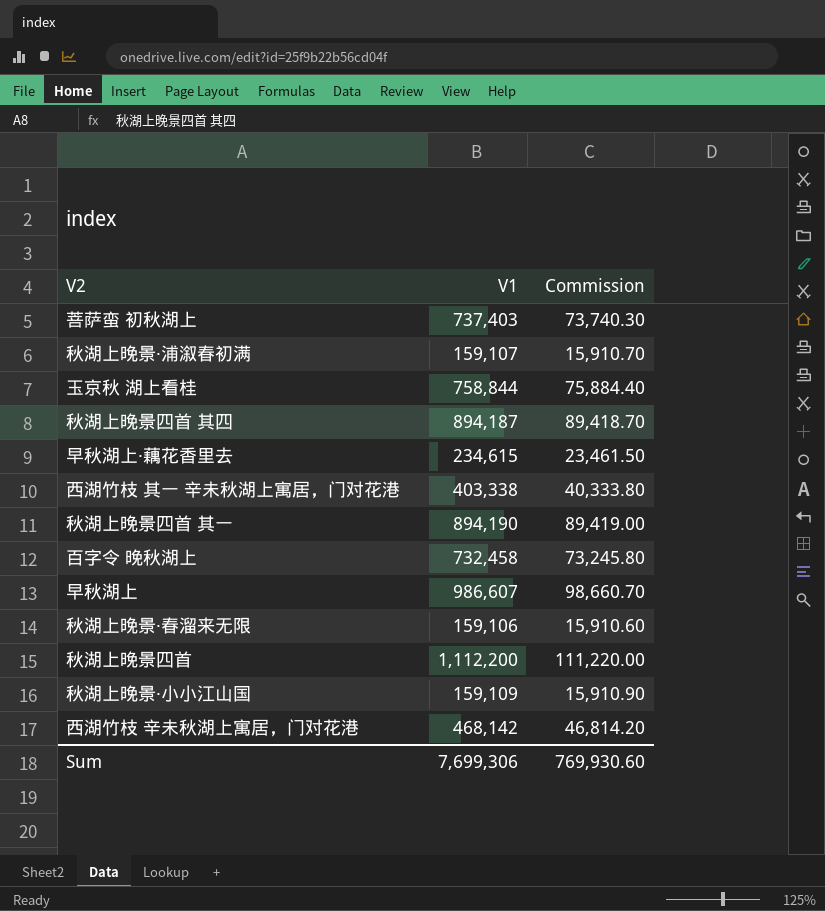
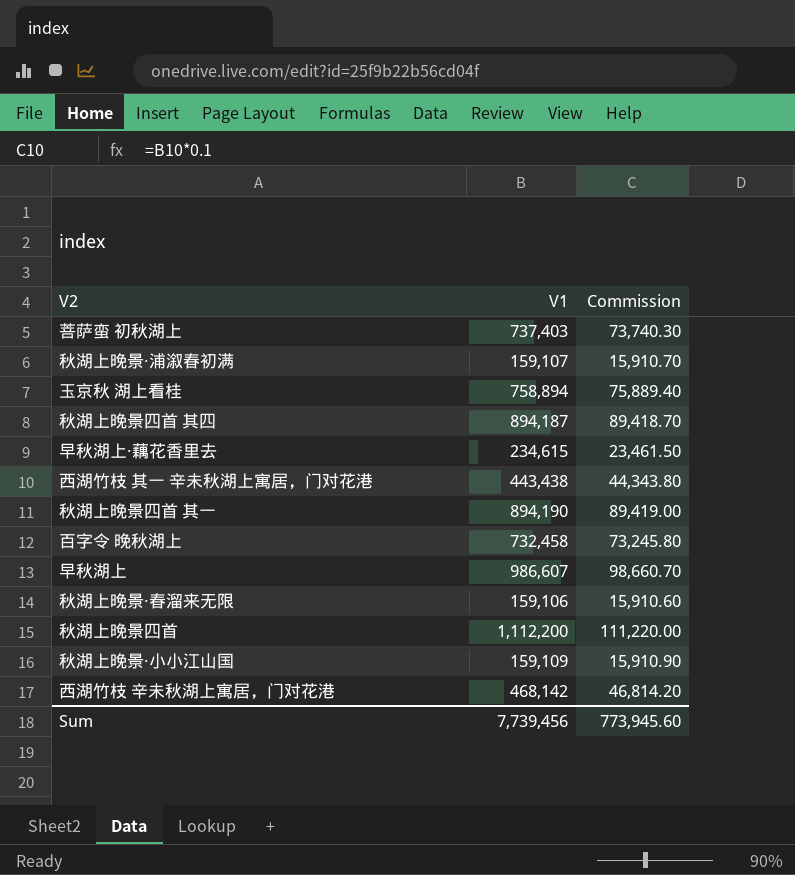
玉京秋 湖上看桂 | V1: 758,844 -> 758,894
玉京秋 湖上看桂 | Commission: 75,884.40 -> 75,889.40
西湖竹枝 其一 辛未秋湖上寓居，门对花港 | V1: 403,338 -> 443,438
西湖竹枝 其一 辛未秋湖上寓居，门对花港 | Commission: 40,333.80 -> 44,343.80
Sum | V1: 7,699,306 -> 7,739,456
Sum | Commission: 769,930.60 -> 773,945.60

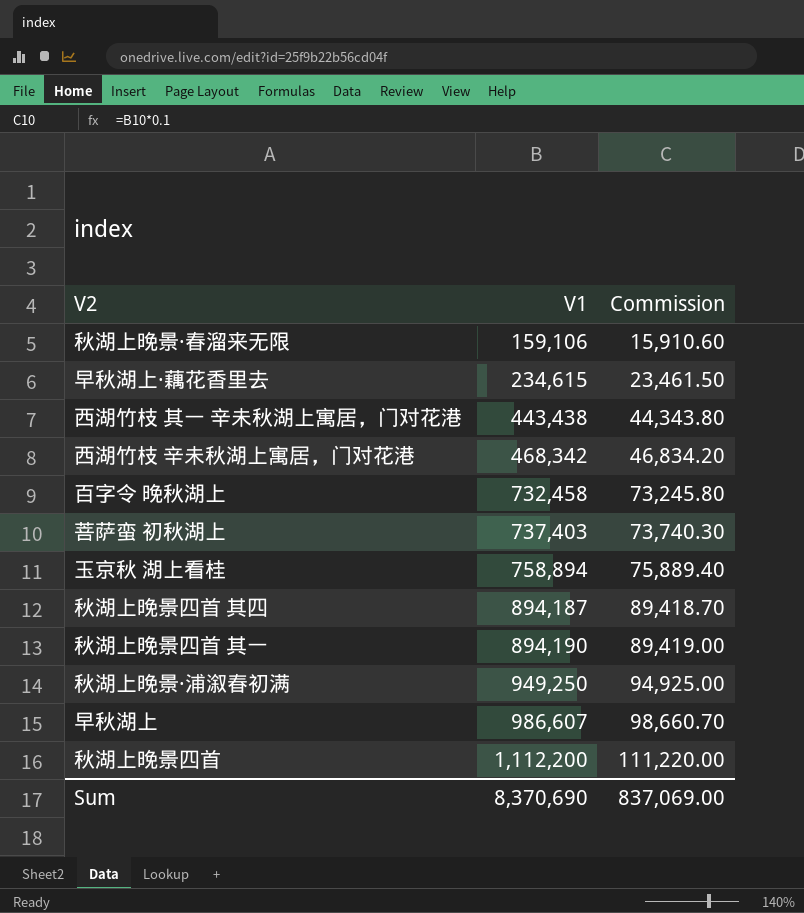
row order: none -> V1 ascending
row 秋湖上晚景·小小江山国: 159,109 | 15,910.90 -> none
西湖竹枝 辛未秋湖上寓居，门对花港 | V1: 468,142 -> 468,342
西湖竹枝 辛未秋湖上寓居，门对花港 | Commission: 46,814.20 -> 46,834.20
秋湖上晚景·浦溆春初满 | V1: 159,107 -> 949,250
秋湖上晚景·浦溆春初满 | Commission: 15,910.70 -> 94,925.00
Sum | V1: 7,739,456 -> 8,370,690
Sum | Commission: 773,945.60 -> 837,069.00

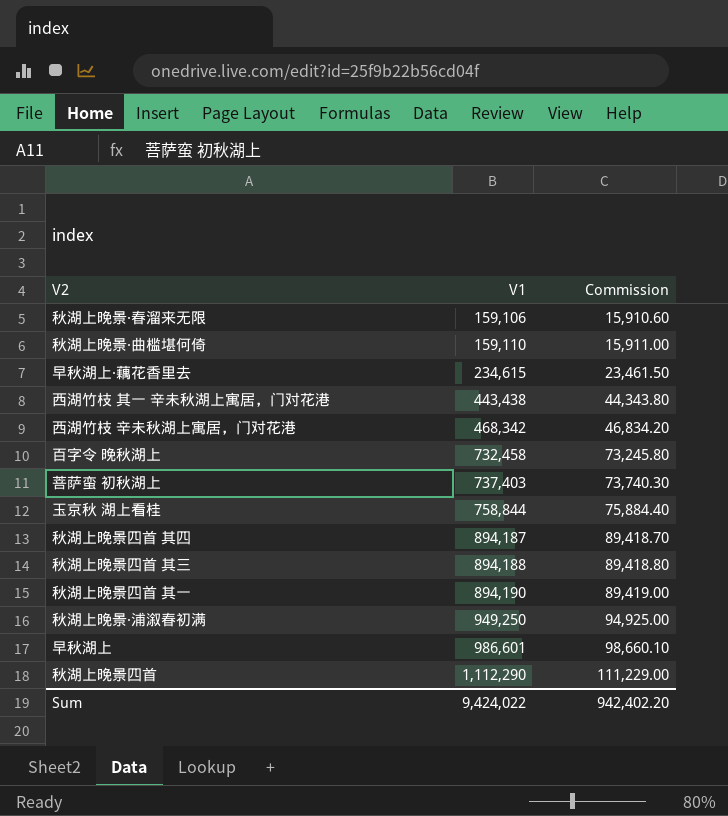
row 秋湖上晚景·曲槛堪何倚: none -> 159,110 | 15,911.00
玉京秋 湖上看桂 | V1: 758,894 -> 758,844
玉京秋 湖上看桂 | Commission: 75,889.40 -> 75,884.40
row 秋湖上晚景四首 其三: none -> 894,188 | 89,418.80
早秋湖上 | V1: 986,607 -> 986,601
早秋湖上 | Commission: 98,660.70 -> 98,660.10
秋湖上晚景四首 | V1: 1,112,200 -> 1,112,290
秋湖上晚景四首 | Commission: 111,220.00 -> 111,229.00
Sum | V1: 8,370,690 -> 9,424,022
Sum | Commission: 837,069.00 -> 942,402.20

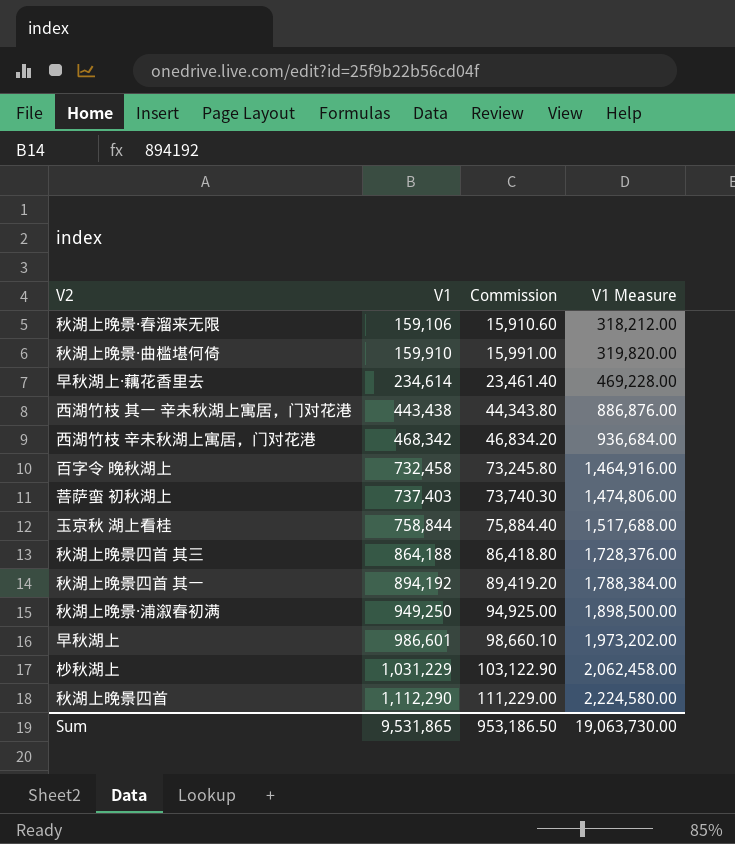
column V1 Measure | formula: none -> [V1] * 2
row 秋湖上晚景四首 其四: 894,187 | 89,418.70 -> none
秋湖上晚景·曲槛堪何倚 | V1: 159,110 -> 159,910
秋湖上晚景·曲槛堪何倚 | Commission: 15,911.00 -> 15,991.00
早秋湖上·藕花香里去 | V1: 234,615 -> 234,614
早秋湖上·藕花香里去 | Commission: 23,461.50 -> 23,461.40
秋湖上晚景四首 其三 | V1: 894,188 -> 864,188
秋湖上晚景四首 其三 | Commission: 89,418.80 -> 86,418.80
秋湖上晚景四首 其一 | V1: 894,190 -> 894,192
秋湖上晚景四首 其一 | Commission: 89,419.00 -> 89,419.20
row 杪秋湖上: none -> 1,031,229 | 103,122.90 | 2,062,458.00
Sum | V1: 9,424,022 -> 9,531,865
Sum | Commission: 942,402.20 -> 953,186.50

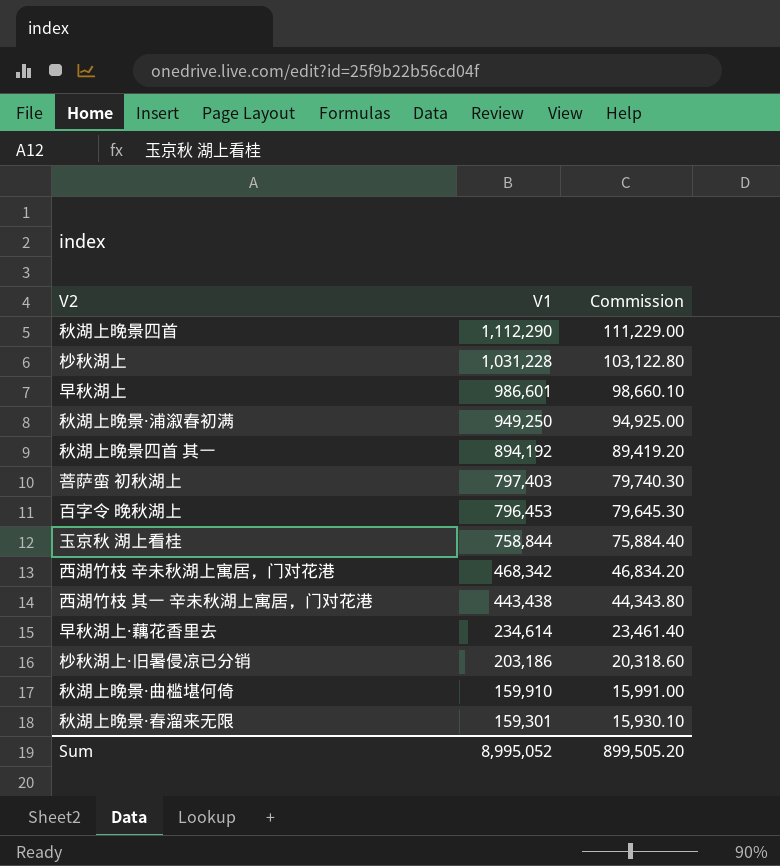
row order: V1 ascending -> V1 descending
column V1 Measure | formula: [V1] * 2 -> none
row 秋湖上晚景四首 其三: 864,188 | 86,418.80 | 1,728,376.00 -> none
杪秋湖上 | V1: 1,031,229 -> 1,031,228
杪秋湖上 | Commission: 103,122.90 -> 103,122.80
菩萨蛮 初秋湖上 | V1: 737,403 -> 797,403
菩萨蛮 初秋湖上 | Commission: 73,740.30 -> 79,740.30
百字令 晚秋湖上 | V1: 732,458 -> 796,453
百字令 晚秋湖上 | Commission: 73,245.80 -> 79,645.30
row 杪秋湖上·旧暑侵凉已分销: none -> 203,186 | 20,318.60
秋湖上晚景·春溜来无限 | V1: 159,106 -> 159,301
秋湖上晚景·春溜来无限 | Commission: 15,910.60 -> 15,930.10
Sum | V1: 9,531,865 -> 8,995,052
Sum | Commission: 953,186.50 -> 899,505.20

